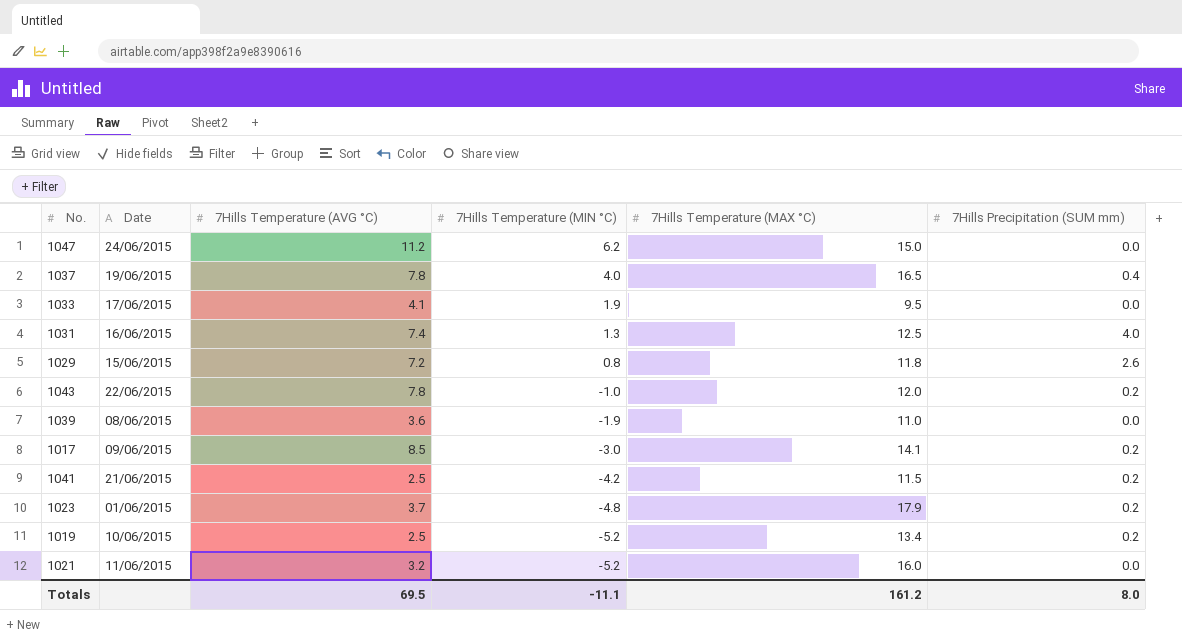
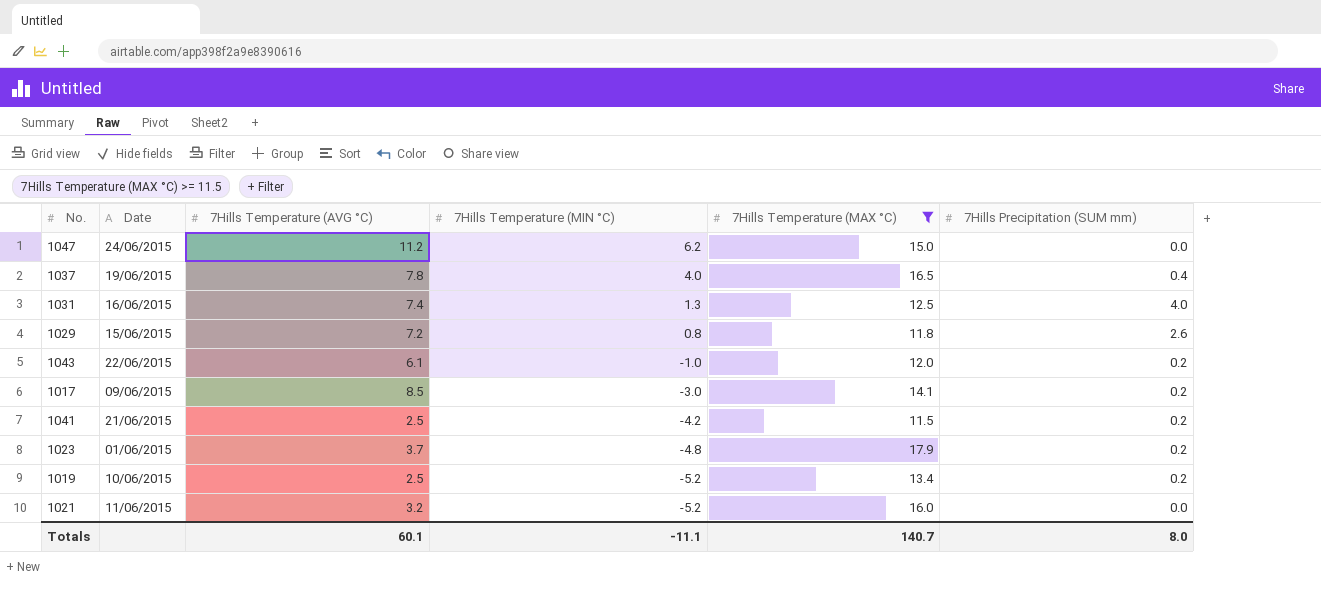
filter: none -> 7Hills Temperature (MAX °C) >= 11.5
1043 | 7Hills Temperature (AVG °C): 7.8 -> 6.1
Totals | 7Hills Temperature (AVG °C): 69.5 -> 60.1
Totals | 7Hills Temperature (MAX °C): 161.2 -> 140.7

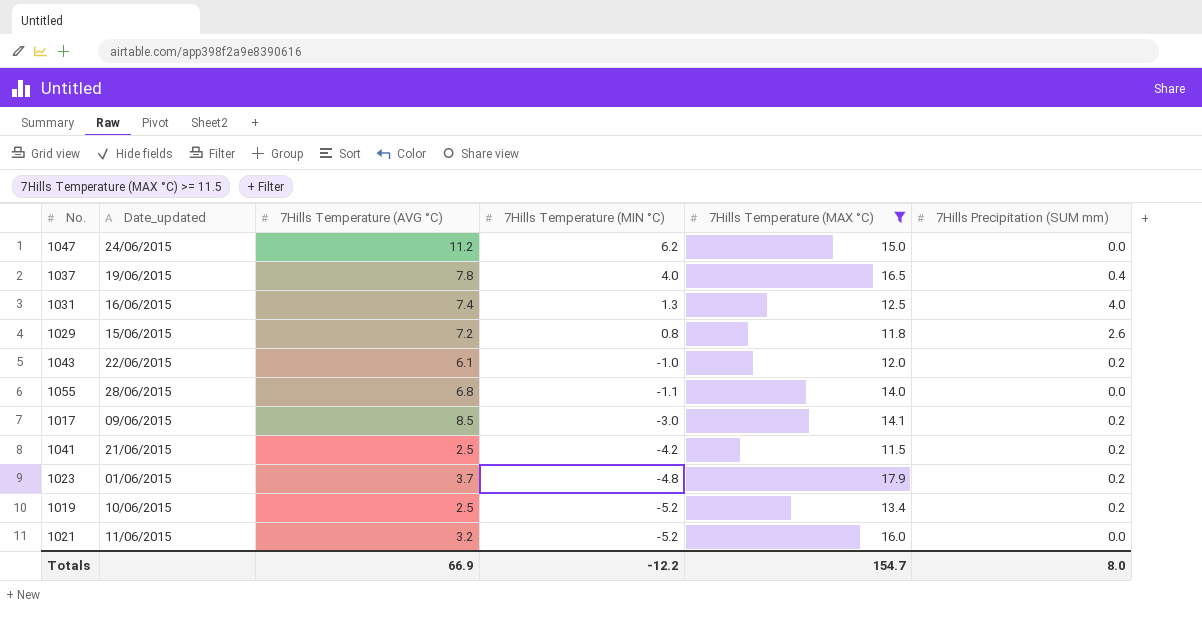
column name: Date -> Date_updated
row 1055: none -> 28/06/2015 | 6.8 | -1.1 | 14.0 | 0.0
Totals | 7Hills Temperature (AVG °C): 60.1 -> 66.9
Totals | 7Hills Temperature (MIN °C): -11.1 -> -12.2
Totals | 7Hills Temperature (MAX °C): 140.7 -> 154.7

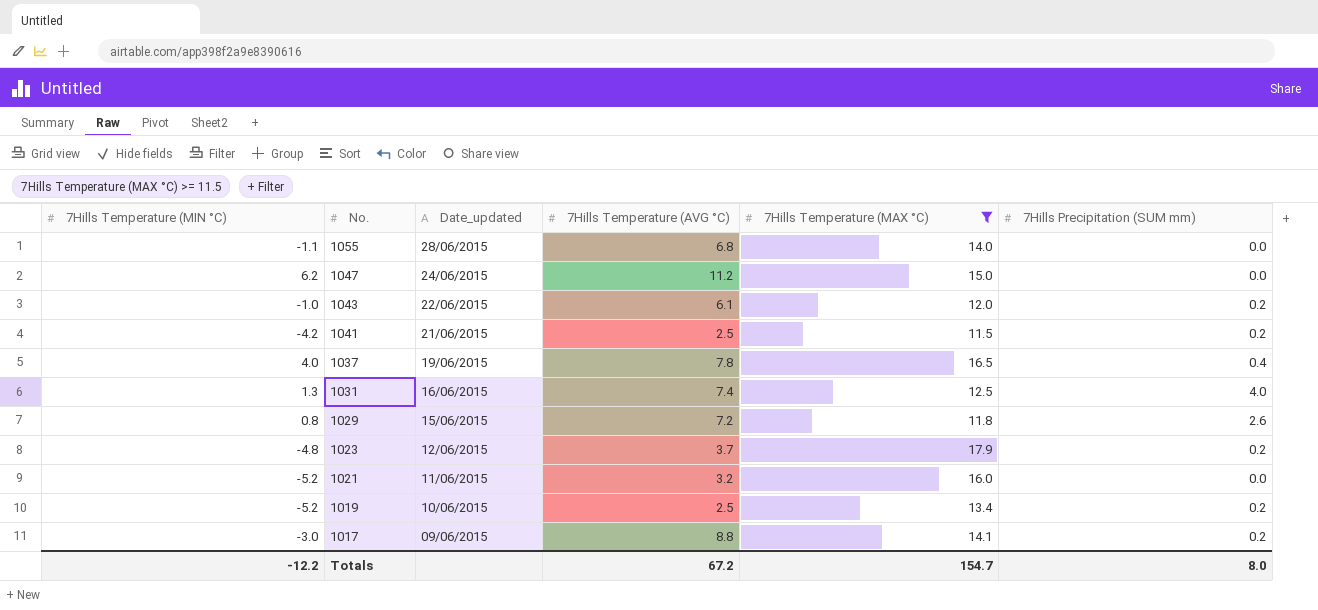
row order: 7Hills Temperature (MIN °C) descending -> No. descending
column 7Hills Temperature (MIN °C) | position: 4 -> 1
1023 | Date_updated: 01/06/2015 -> 12/06/2015
1017 | 7Hills Temperature (AVG °C): 8.5 -> 8.8
Totals | 7Hills Temperature (AVG °C): 66.9 -> 67.2

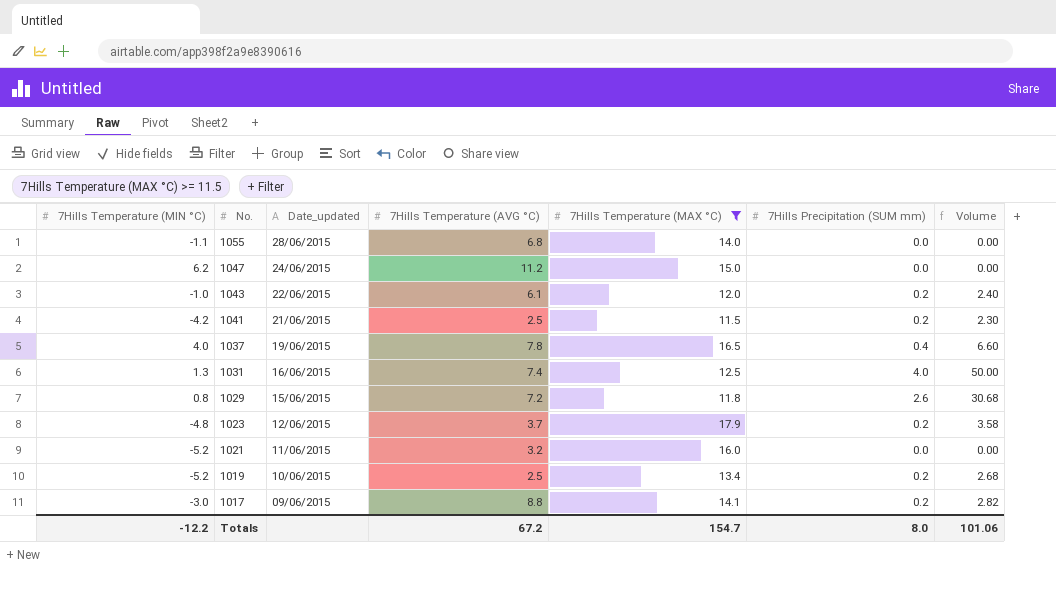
column Volume | formula: none -> [7Hills Temperature (MAX °C)] * [7Hills Precipitation (SUM mm)]

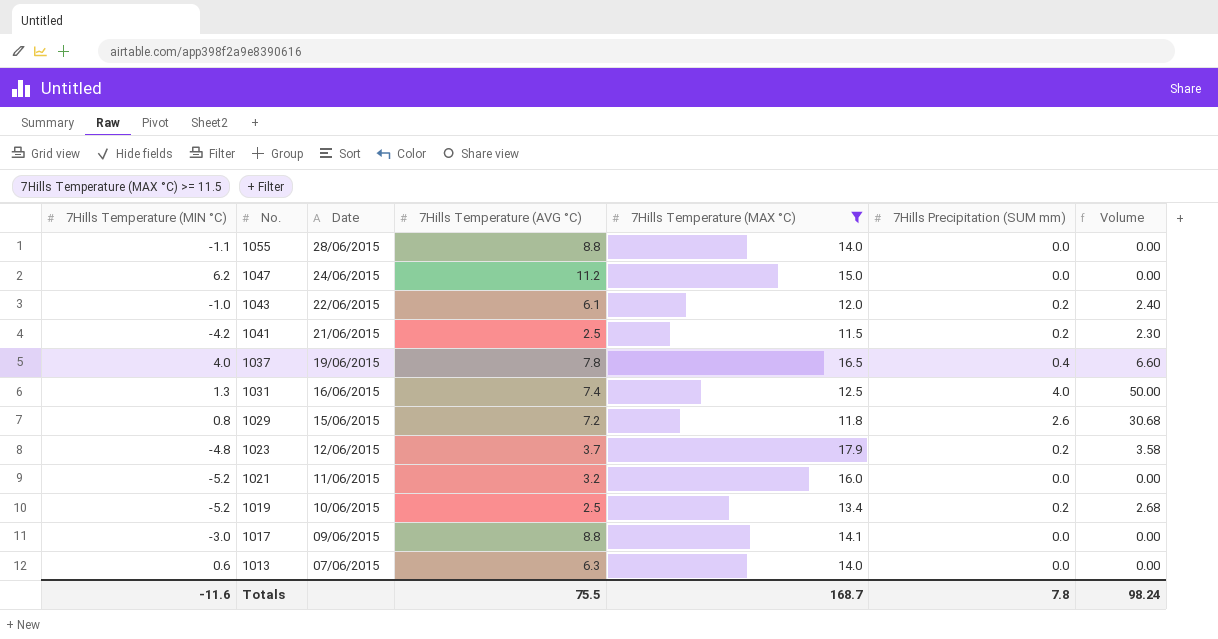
column name: Date_updated -> Date
1055 | 7Hills Temperature (AVG °C): 6.8 -> 8.8
1017 | 7Hills Precipitation (SUM mm): 0.2 -> 0.0
1017 | Volume: 2.82 -> 0.00
row 1013: none -> 0.6 | 07/06/2015 | 6.3 | 14.0 | 0.0 | 0.00
Totals | 7Hills Temperature (MIN °C): -12.2 -> -11.6
Totals | 7Hills Temperature (AVG °C): 67.2 -> 75.5
Totals | 7Hills Temperature (MAX °C): 154.7 -> 168.7
Totals | 7Hills Precipitation (SUM mm): 8.0 -> 7.8
Totals | Volume: 101.06 -> 98.24

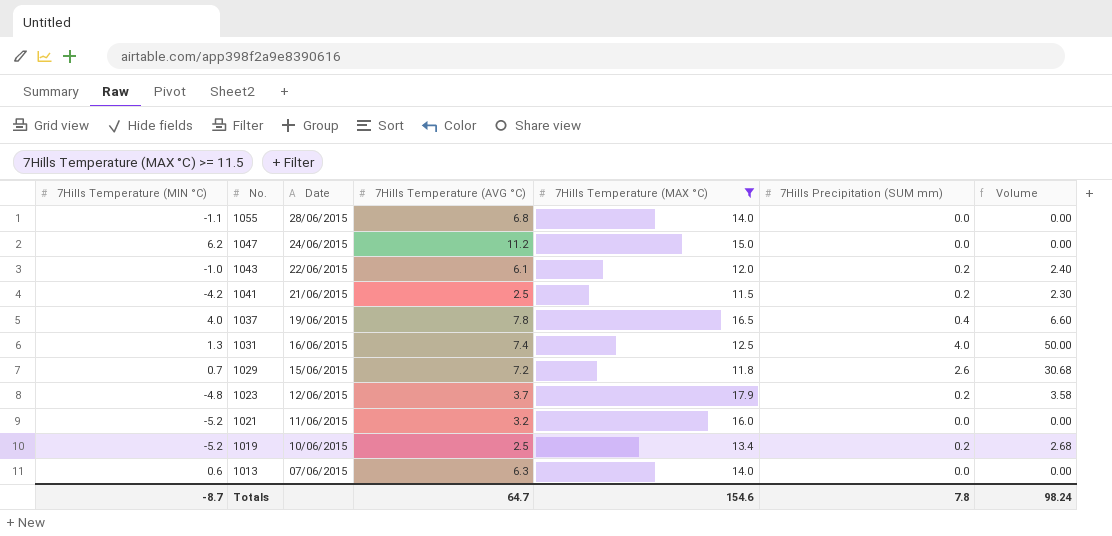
row 1017: -3.0 | 09/06/2015 | 8.8 | 14.1 | 0.0 | 0.00 -> none
1055 | 7Hills Temperature (AVG °C): 8.8 -> 6.8
1029 | 7Hills Temperature (MIN °C): 0.8 -> 0.7
Totals | 7Hills Temperature (MIN °C): -11.6 -> -8.7
Totals | 7Hills Temperature (AVG °C): 75.5 -> 64.7
Totals | 7Hills Temperature (MAX °C): 168.7 -> 154.6

